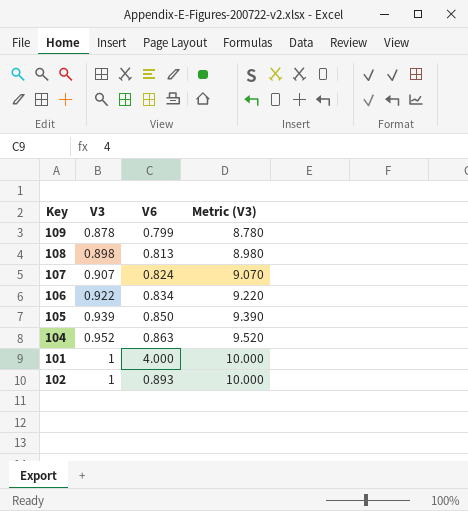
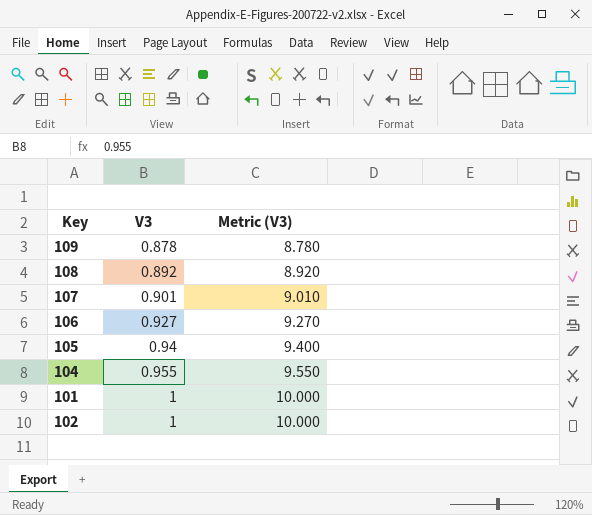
column V6 | position: 3 -> none
108 | V3: 0.898 -> 0.892
108 | Metric (V3): 8.980 -> 8.920
107 | V3: 0.907 -> 0.901
107 | Metric (V3): 9.070 -> 9.010
106 | V3: 0.922 -> 0.927
106 | Metric (V3): 9.220 -> 9.270
105 | V3: 0.939 -> 0.94
105 | Metric (V3): 9.390 -> 9.400
104 | V3: 0.952 -> 0.955
104 | Metric (V3): 9.520 -> 9.550

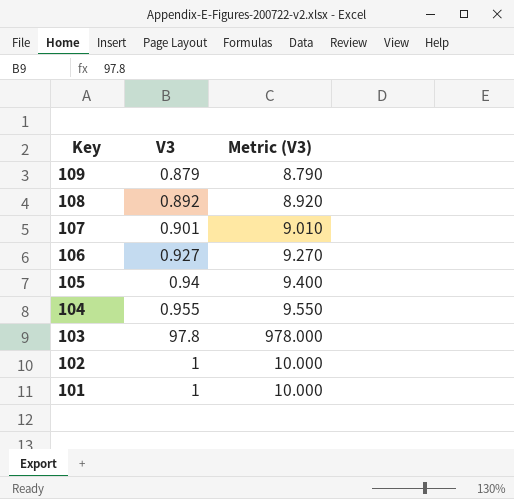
row order: V3 ascending -> Key descending
109 | V3: 0.878 -> 0.879
109 | Metric (V3): 8.780 -> 8.790
row 103: none -> 97.8 | 978.000

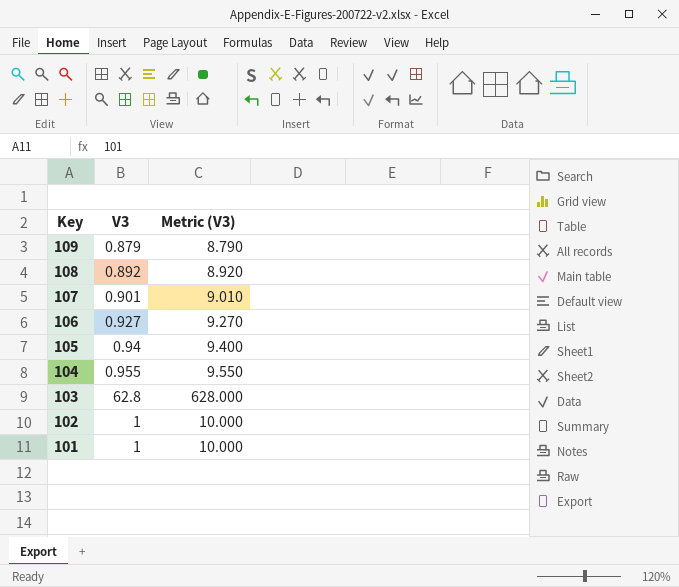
103 | V3: 97.8 -> 62.8
103 | Metric (V3): 978.000 -> 628.000

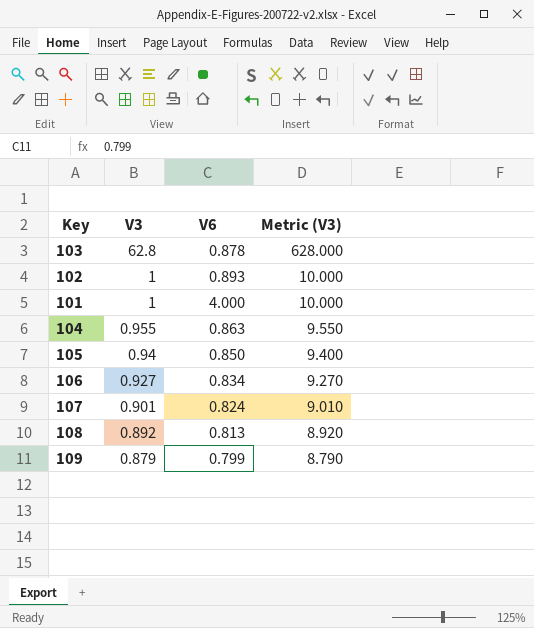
row order: Key descending -> V3 descending
column V6 | position: none -> 3

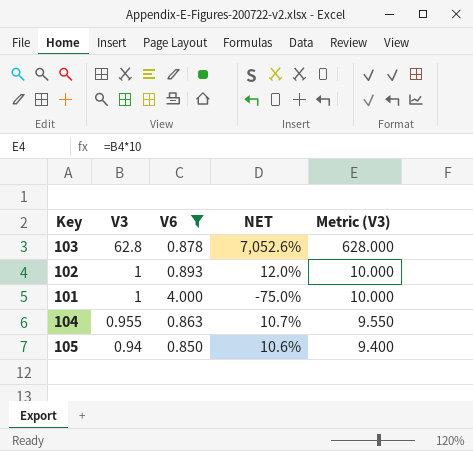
filter: none -> V6 >= 0.850
column NET | formula: none -> ([V3] - [V6]) / [V6]

